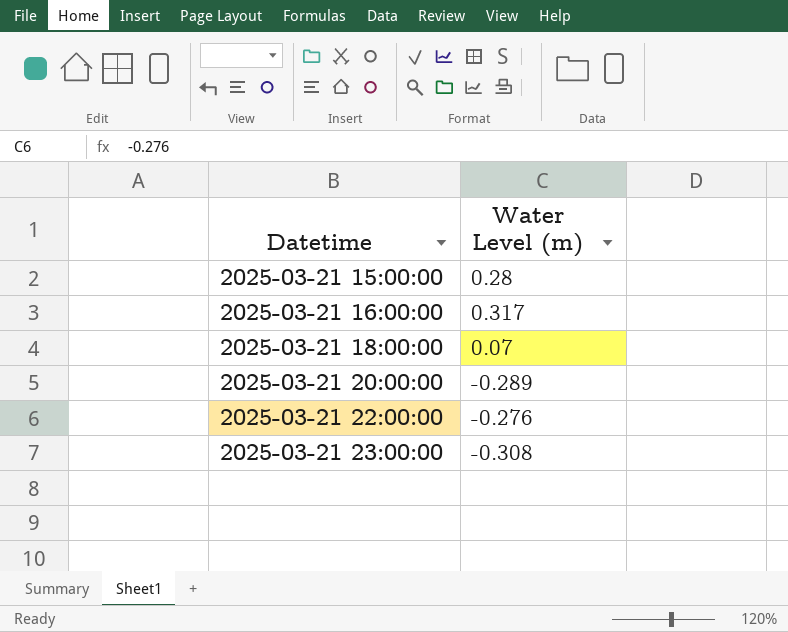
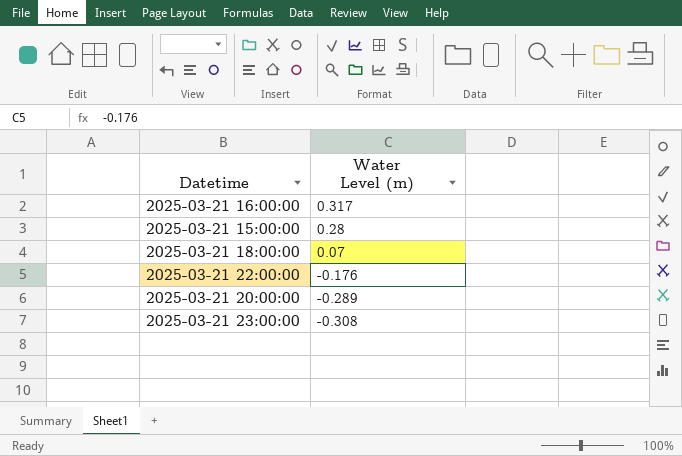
row order: Datetime ascending -> Water Level (m) descending
2025-03-21 22:00:00 | Water Level (m): -0.276 -> -0.176

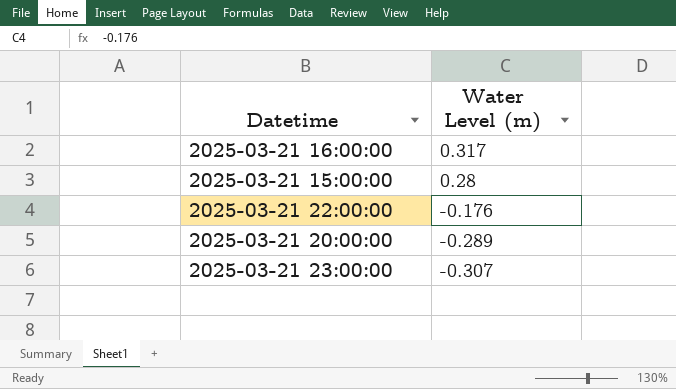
row 2025-03-21 18:00:00: 0.07 -> none
2025-03-21 23:00:00 | Water Level (m): -0.308 -> -0.307

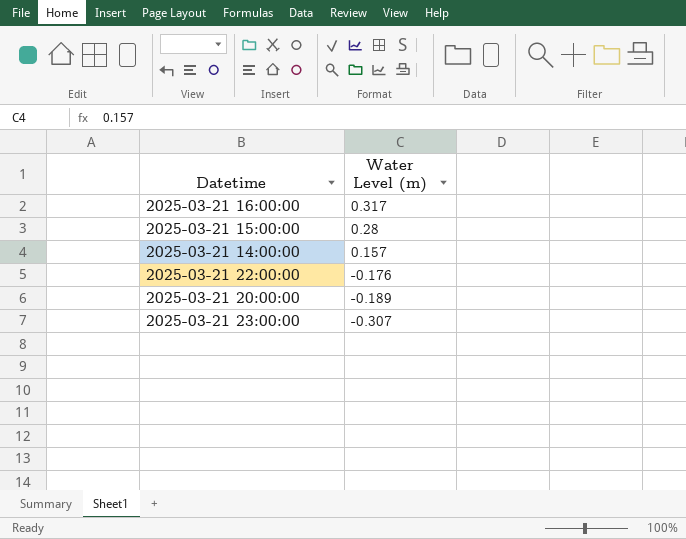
row 2025-03-21 14:00:00: none -> 0.157
2025-03-21 20:00:00 | Water Level (m): -0.289 -> -0.189

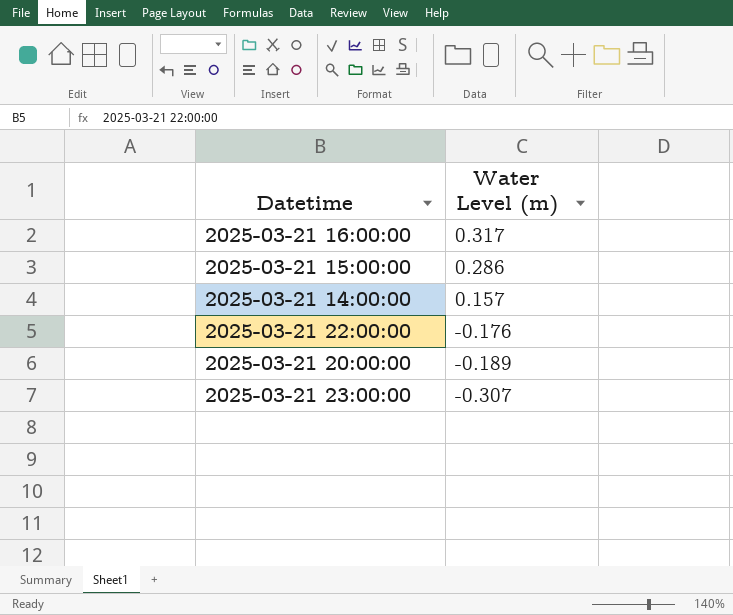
2025-03-21 15:00:00 | Water Level (m): 0.28 -> 0.286

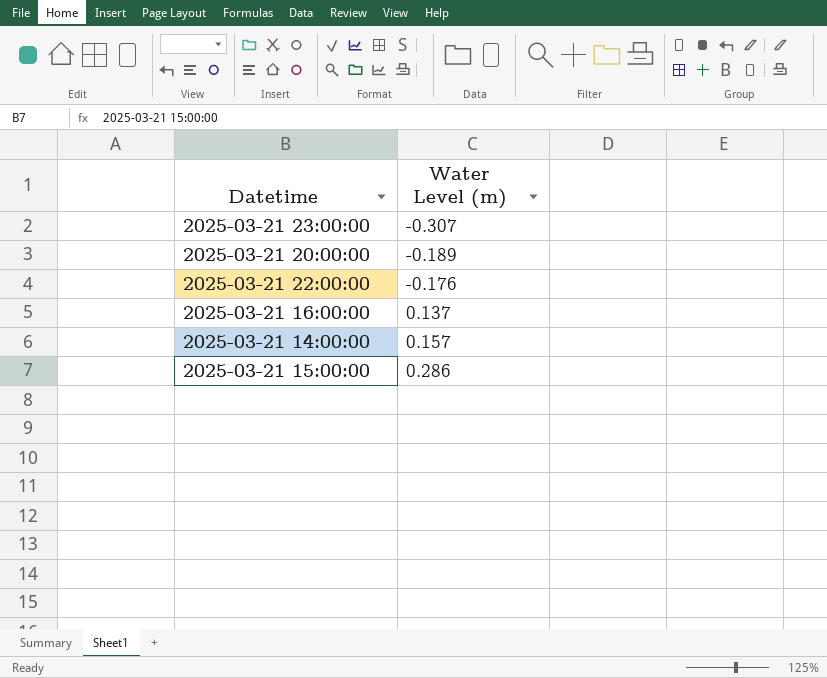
row order: Water Level (m) descending -> Water Level (m) ascending
2025-03-21 16:00:00 | Water Level (m): 0.317 -> 0.137

